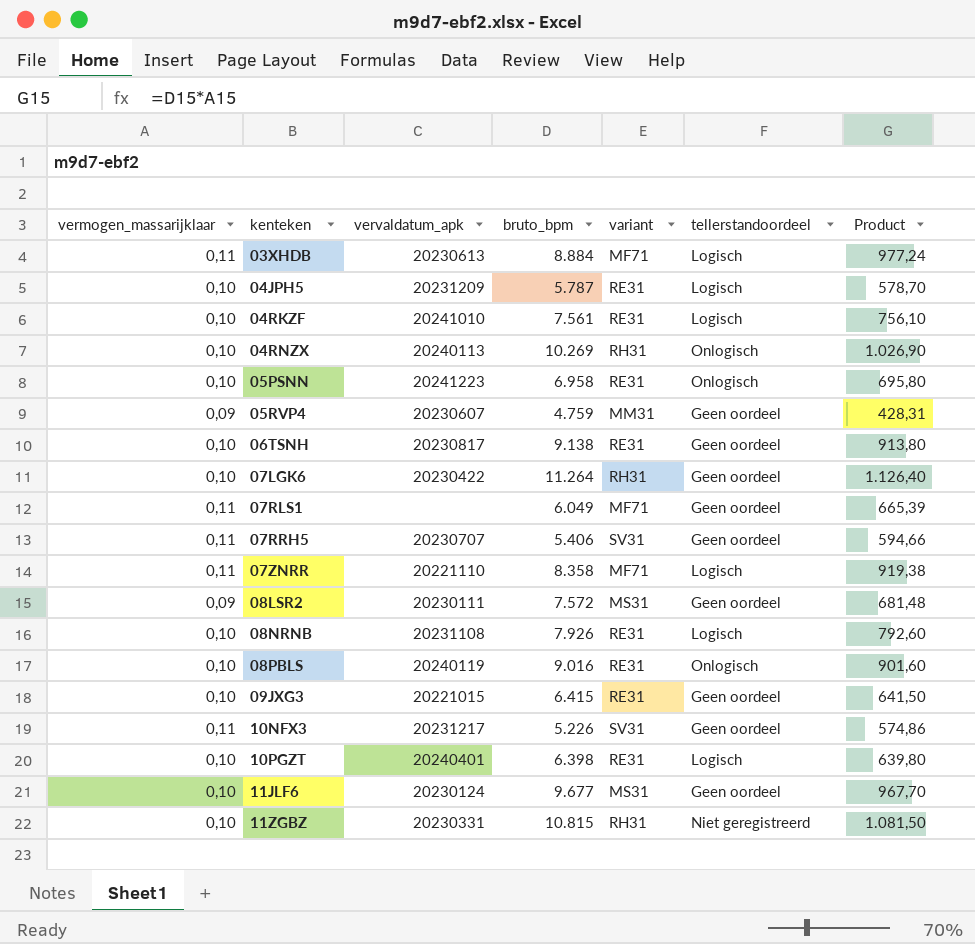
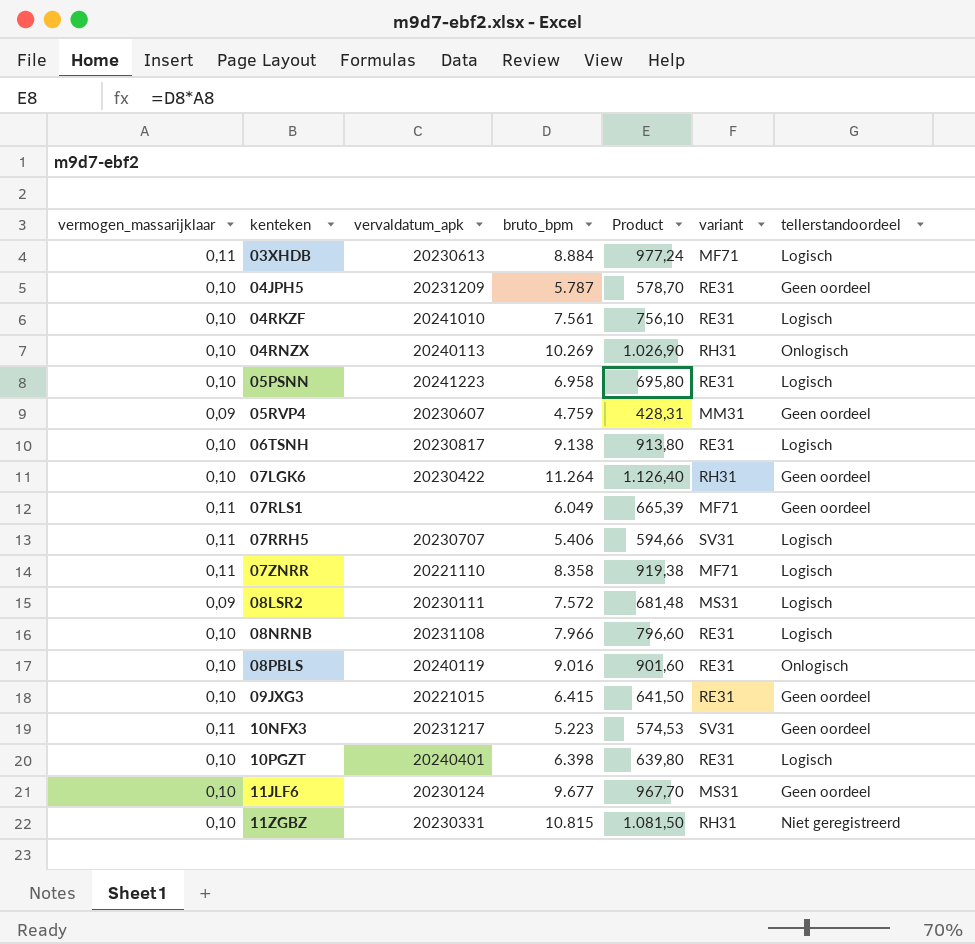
column Product | position: 7 -> 5
04JPH5 | tellerstandoordeel: Logisch -> Geen oordeel
05PSNN | tellerstandoordeel: Onlogisch -> Logisch
06TSNH | tellerstandoordeel: Geen oordeel -> Logisch
07RRH5 | tellerstandoordeel: Geen oordeel -> Logisch
08LSR2 | tellerstandoordeel: Geen oordeel -> Logisch
08NRNB | bruto_bpm: 7.926 -> 7.966
08NRNB | Product: 792,60 -> 796,60
10NFX3 | bruto_bpm: 5.226 -> 5.223
10NFX3 | Product: 574,86 -> 574,53

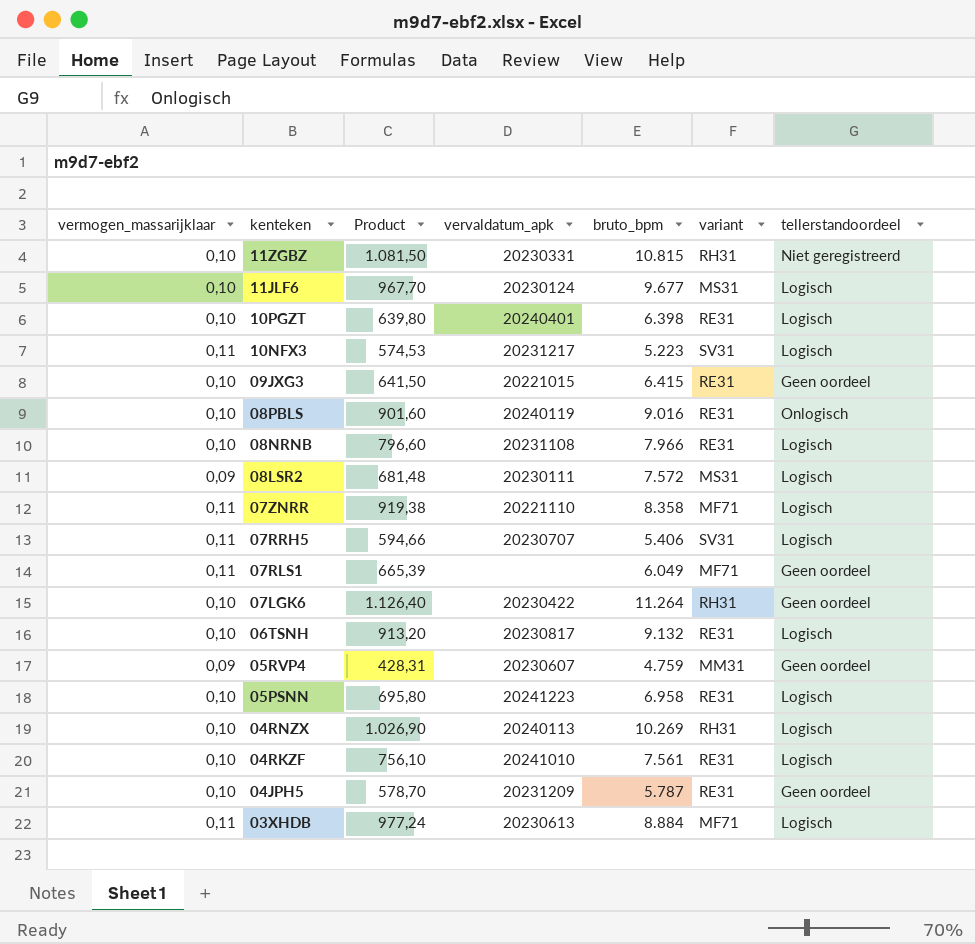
row order: kenteken ascending -> kenteken descending
column Product | position: 5 -> 3
11JLF6 | tellerstandoordeel: Geen oordeel -> Logisch
10NFX3 | tellerstandoordeel: Geen oordeel -> Logisch
06TSNH | Product: 913,80 -> 913,20
06TSNH | bruto_bpm: 9.138 -> 9.132
04RNZX | tellerstandoordeel: Onlogisch -> Logisch

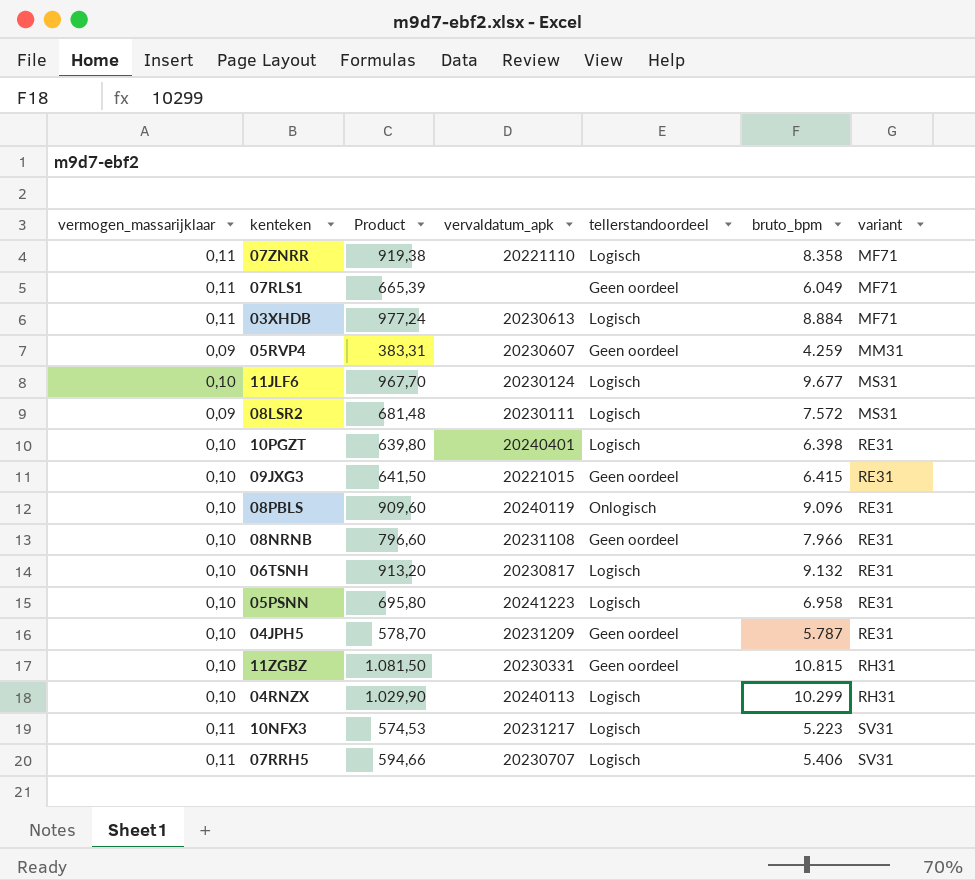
row order: kenteken descending -> variant ascending
column tellerstandoordeel | position: 7 -> 5
row 07LGK6: 0,10 | 1.126,40 | 20230422 | 11.264 | RH31 | Geen oordeel -> none
row 04RKZF: 0,10 | 756,10 | 20241010 | 7.561 | RE31 | Logisch -> none
05RVP4 | Product: 428,31 -> 383,31
05RVP4 | bruto_bpm: 4.759 -> 4.259
08PBLS | Product: 901,60 -> 909,60
08PBLS | bruto_bpm: 9.016 -> 9.096
08NRNB | tellerstandoordeel: Logisch -> Geen oordeel
11ZGBZ | tellerstandoordeel: Niet geregistreerd -> Geen oordeel
04RNZX | Product: 1.026,90 -> 1.029,90
04RNZX | bruto_bpm: 10.269 -> 10.299

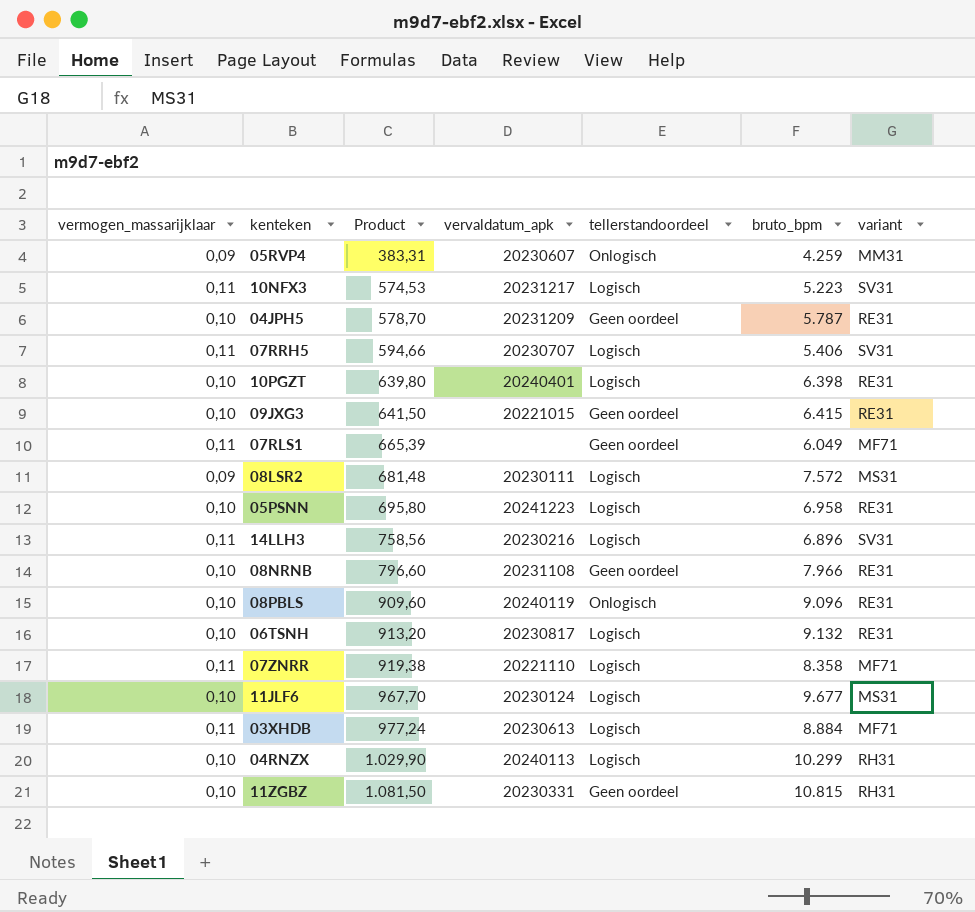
row order: variant ascending -> Product ascending
05RVP4 | tellerstandoordeel: Geen oordeel -> Onlogisch
row 14LLH3: none -> 0,11 | 758,56 | 20230216 | Logisch | 6.896 | SV31

